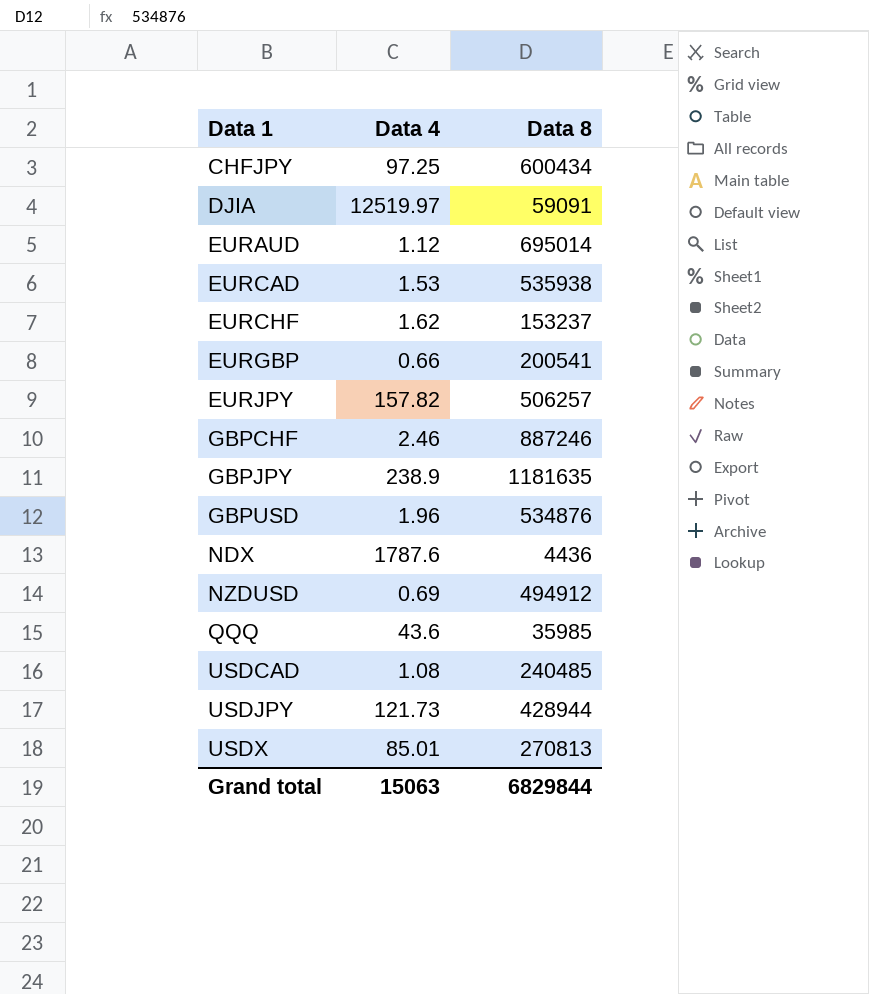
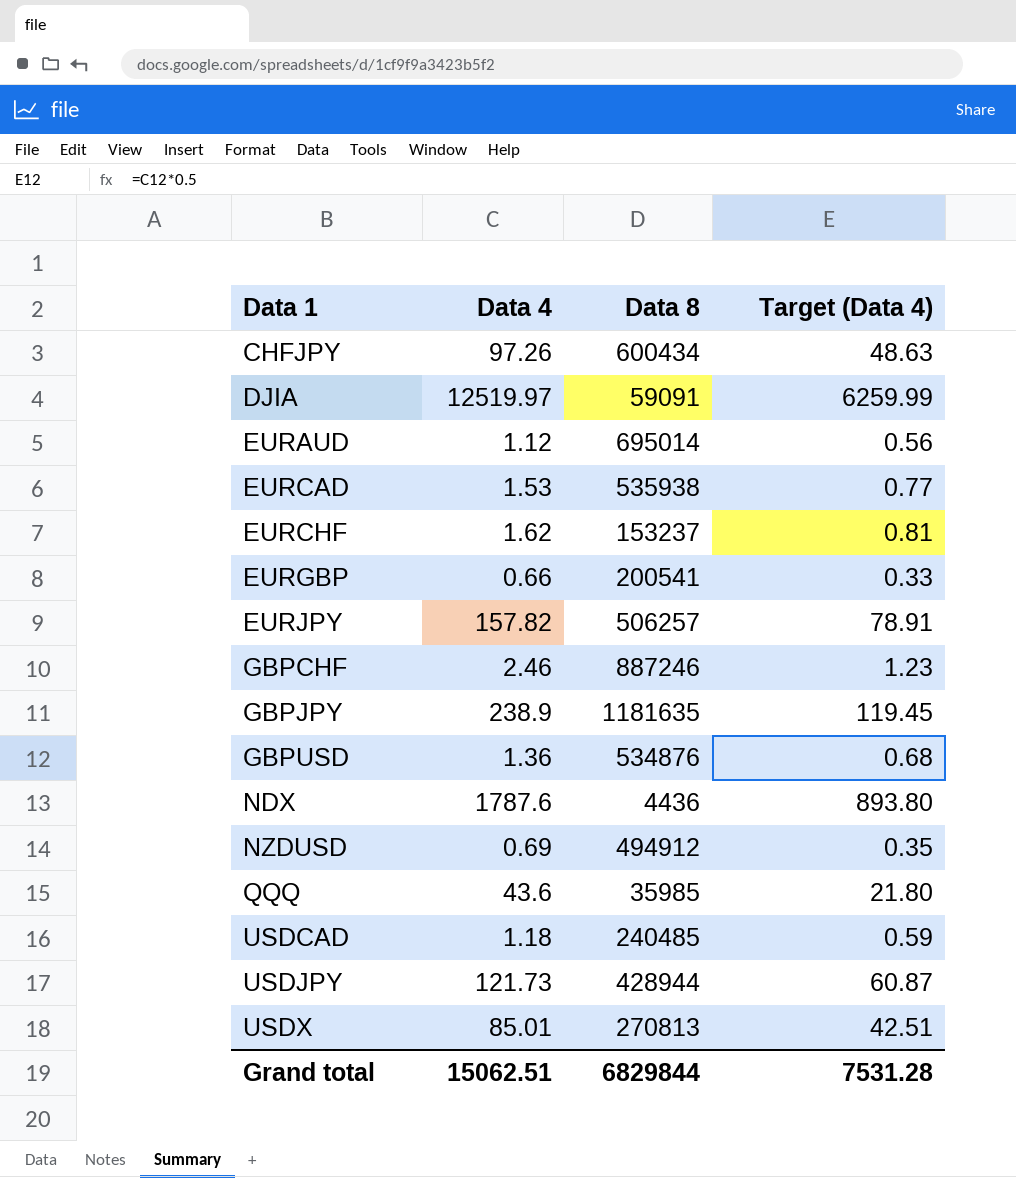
column Target (Data 4) | formula: none -> [Data 4] * 0.5
CHFJPY | Data 4: 97.25 -> 97.26
GBPUSD | Data 4: 1.96 -> 1.36
USDCAD | Data 4: 1.08 -> 1.18
Grand total | Data 4: 15063 -> 15062.51

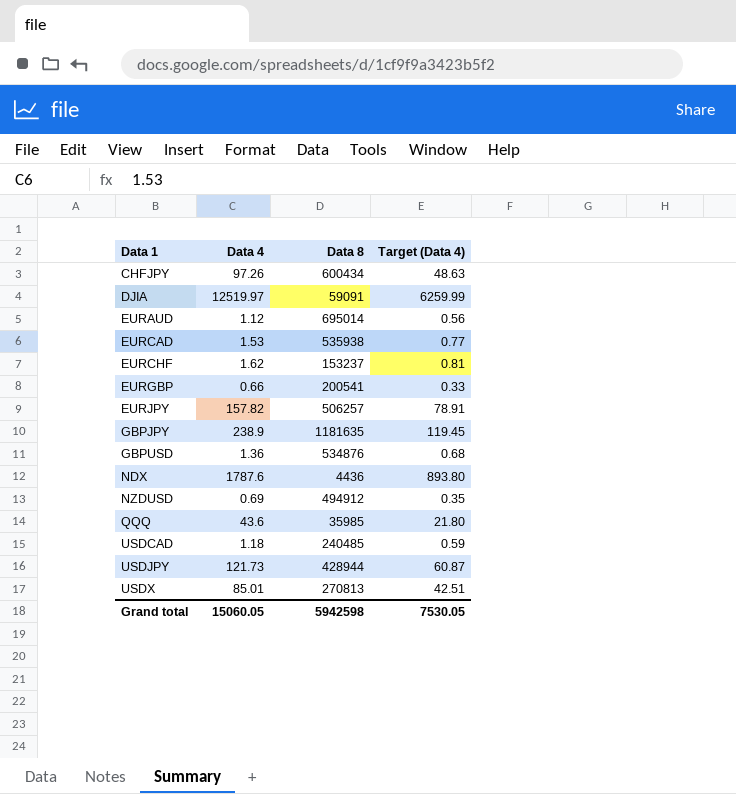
row GBPCHF: 2.46 | 887246 | 1.23 -> none
Grand total | Data 4: 15062.51 -> 15060.05
Grand total | Data 8: 6829844 -> 5942598
Grand total | Target (Data 4): 7531.28 -> 7530.05

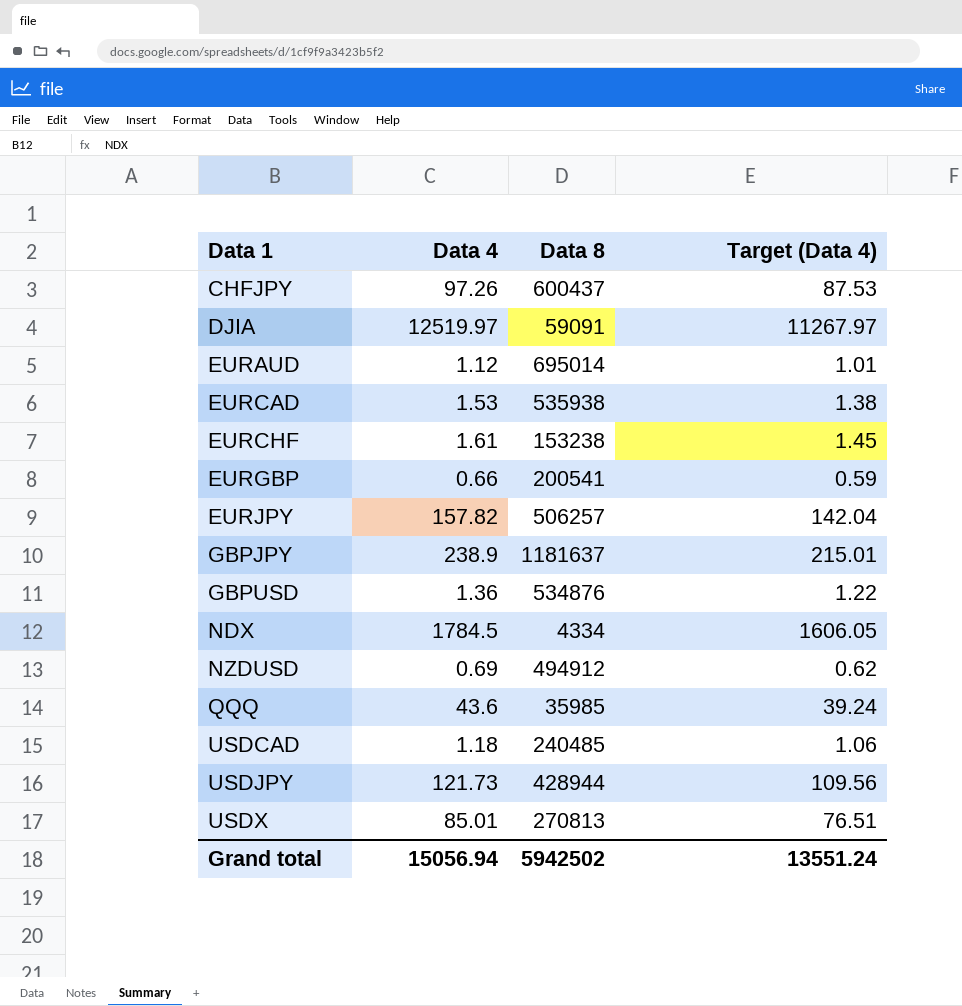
column Target (Data 4) | formula: [Data 4] * 0.5 -> [Data 4] * 0.9
CHFJPY | Data 8: 600434 -> 600437
EURCHF | Data 4: 1.62 -> 1.61
EURCHF | Data 8: 153237 -> 153238
GBPJPY | Data 8: 1181635 -> 1181637
NDX | Data 4: 1787.6 -> 1784.5
NDX | Data 8: 4436 -> 4334
Grand total | Data 4: 15060.05 -> 15056.94
Grand total | Data 8: 5942598 -> 5942502
Grand total | Target (Data 4): 7530.05 -> 13551.24

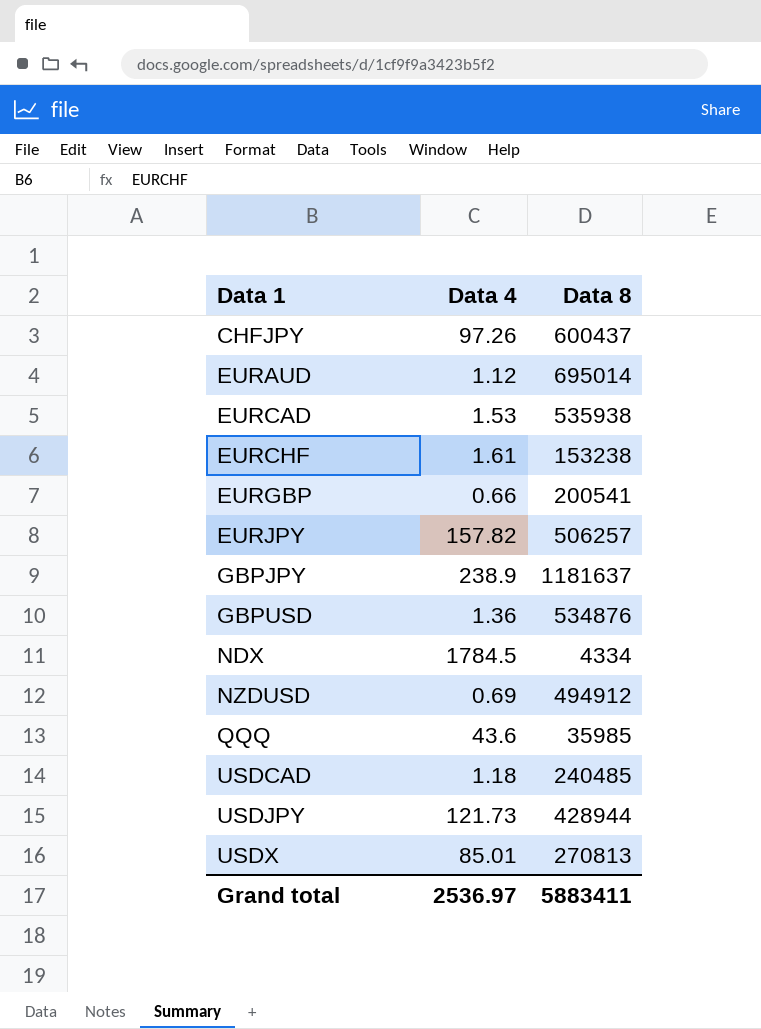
column Target (Data 4) | formula: [Data 4] * 0.9 -> none
row DJIA: 12519.97 | 59091 | 11267.97 -> none
Grand total | Data 4: 15056.94 -> 2536.97
Grand total | Data 8: 5942502 -> 5883411

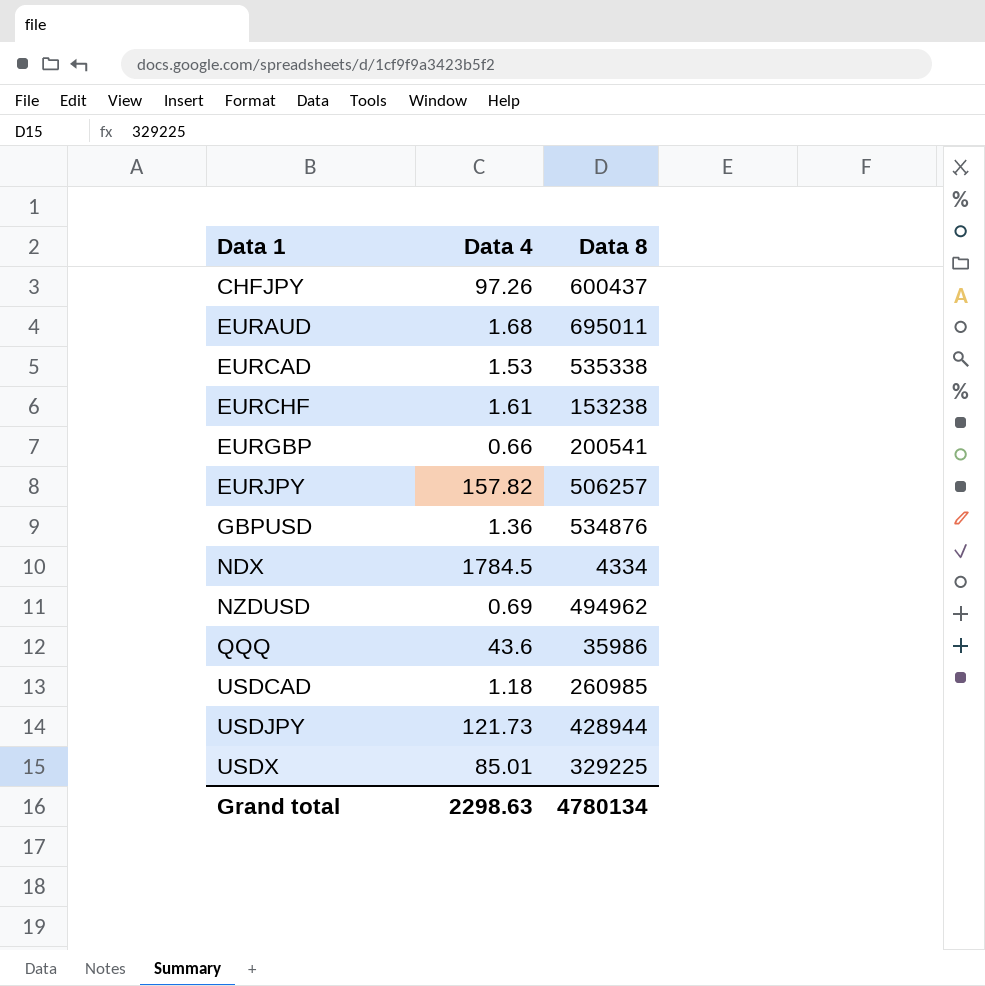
row GBPJPY: 238.9 | 1181637 -> none
EURAUD | Data 4: 1.12 -> 1.68
EURAUD | Data 8: 695014 -> 695011
EURCAD | Data 8: 535938 -> 535338
NZDUSD | Data 8: 494912 -> 494962
QQQ | Data 8: 35985 -> 35986
USDCAD | Data 8: 240485 -> 260985
USDX | Data 8: 270813 -> 329225
Grand total | Data 4: 2536.97 -> 2298.63
Grand total | Data 8: 5883411 -> 4780134

